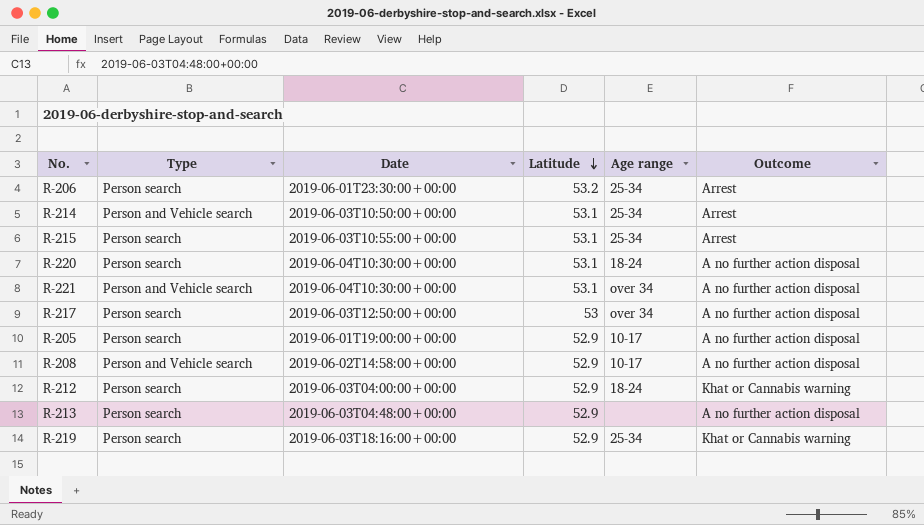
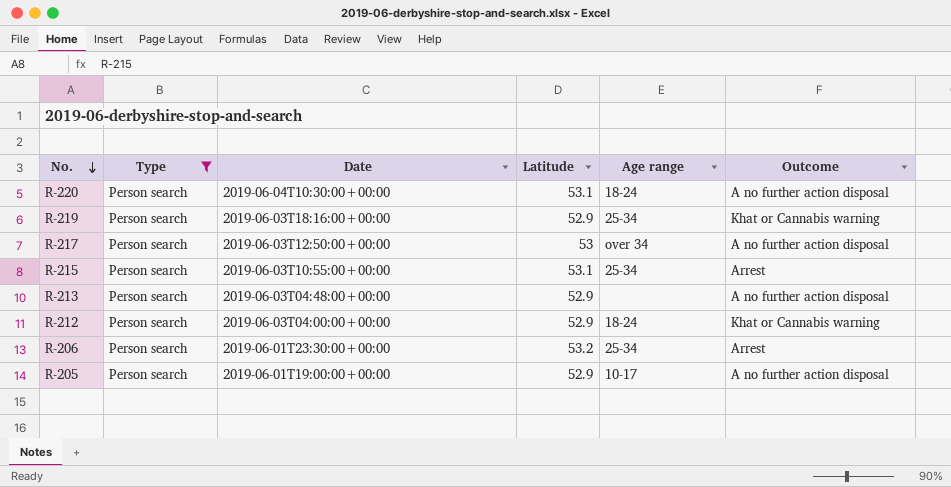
filter: none -> Type = Person search
row order: Latitude descending -> No. descending

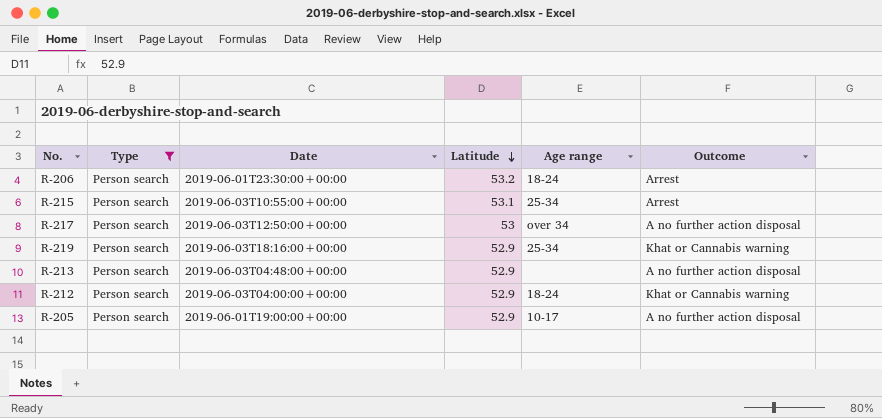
row order: No. descending -> Latitude descending
row R-220: Person search | 2019-06-04T10:30:00+00:00 | 53.1 | 18-24 | A no further action disposal -> none
R-206 | Age range: 25-34 -> 18-24

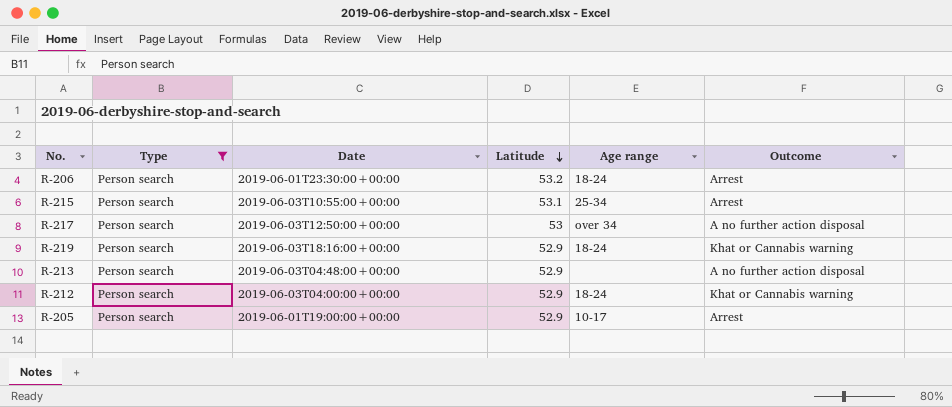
R-219 | Age range: 25-34 -> 18-24
R-205 | Outcome: A no further action disposal -> Arrest

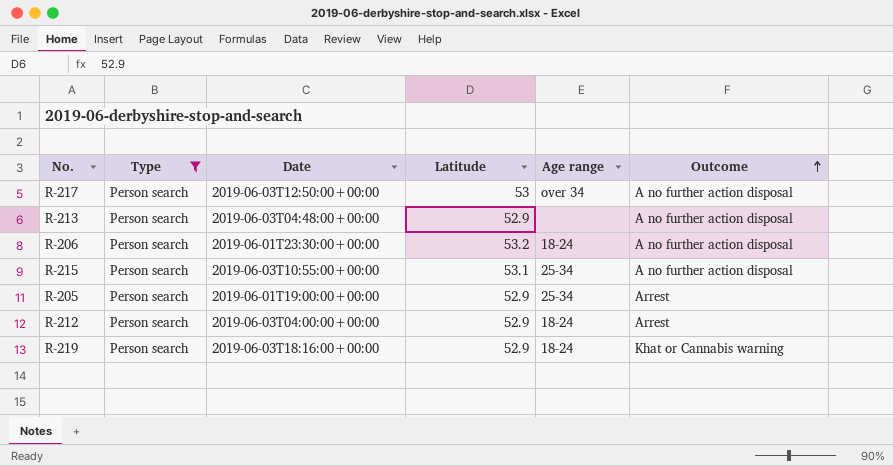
row order: Latitude descending -> Outcome ascending
R-206 | Outcome: Arrest -> A no further action disposal
R-215 | Outcome: Arrest -> A no further action disposal
R-205 | Age range: 10-17 -> 25-34
R-212 | Outcome: Khat or Cannabis warning -> Arrest

